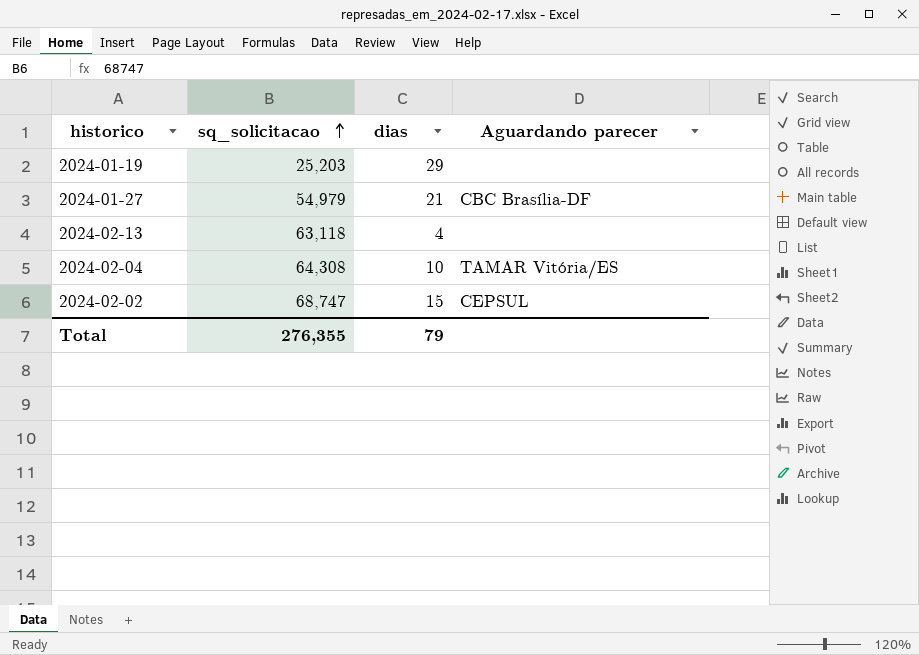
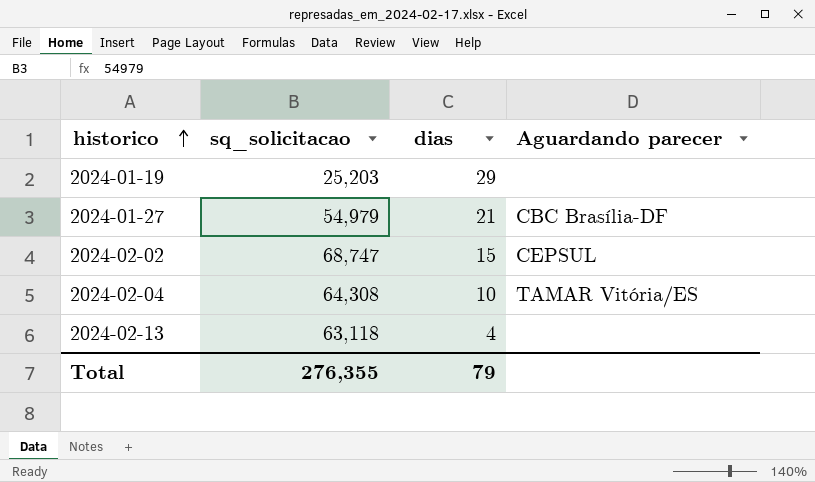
row order: sq_solicitacao ascending -> historico ascending

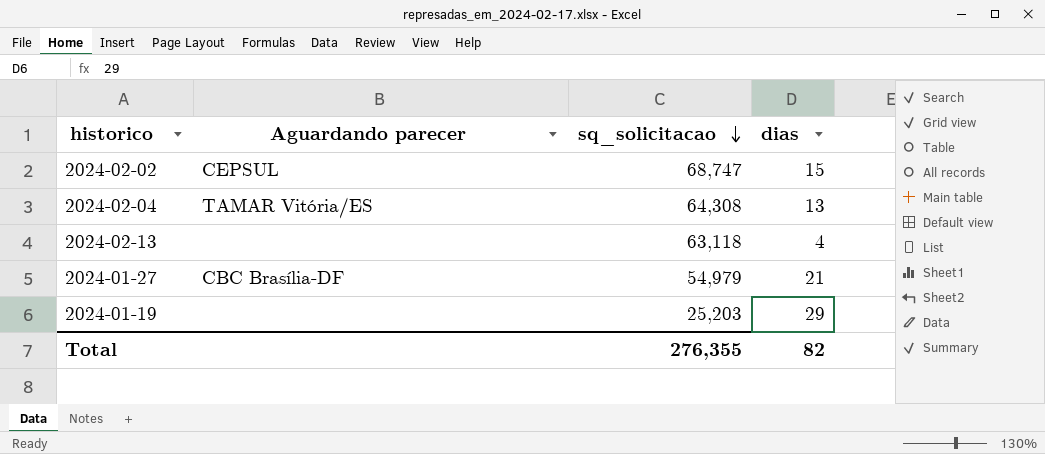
row order: historico ascending -> sq_solicitacao descending
column Aguardando parecer | position: 4 -> 2
2024-02-04 | dias: 10 -> 13
Total | dias: 79 -> 82

